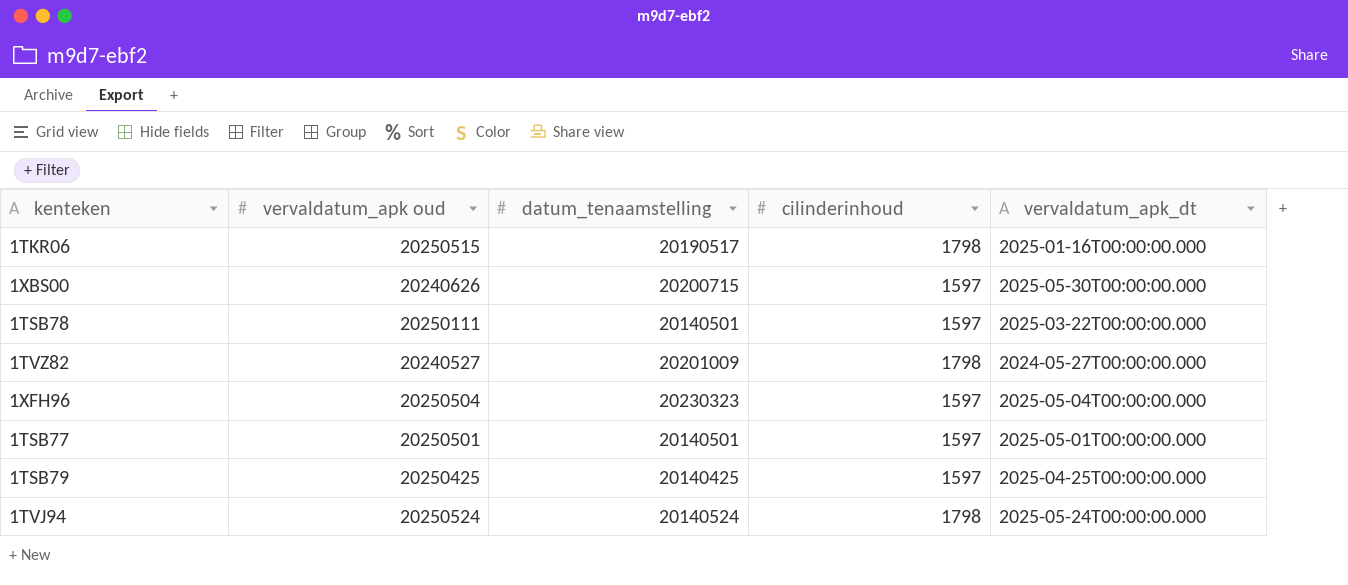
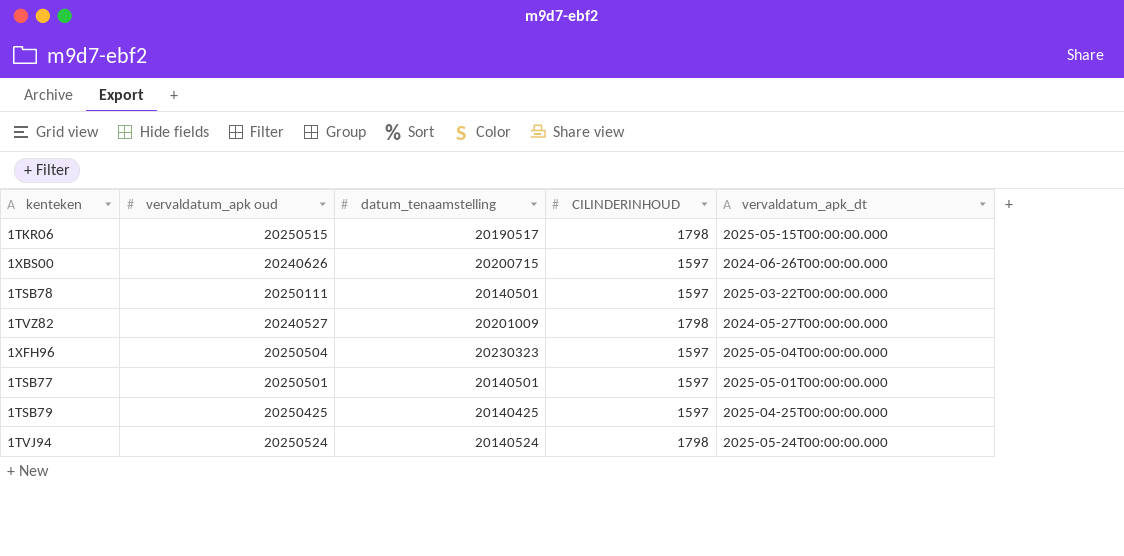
column name: cilinderinhoud -> CILINDERINHOUD
1TKR06 | vervaldatum_apk_dt: 2025-01-16T00:00:00.000 -> 2025-05-15T00:00:00.000
1XBS00 | vervaldatum_apk_dt: 2025-05-30T00:00:00.000 -> 2024-06-26T00:00:00.000

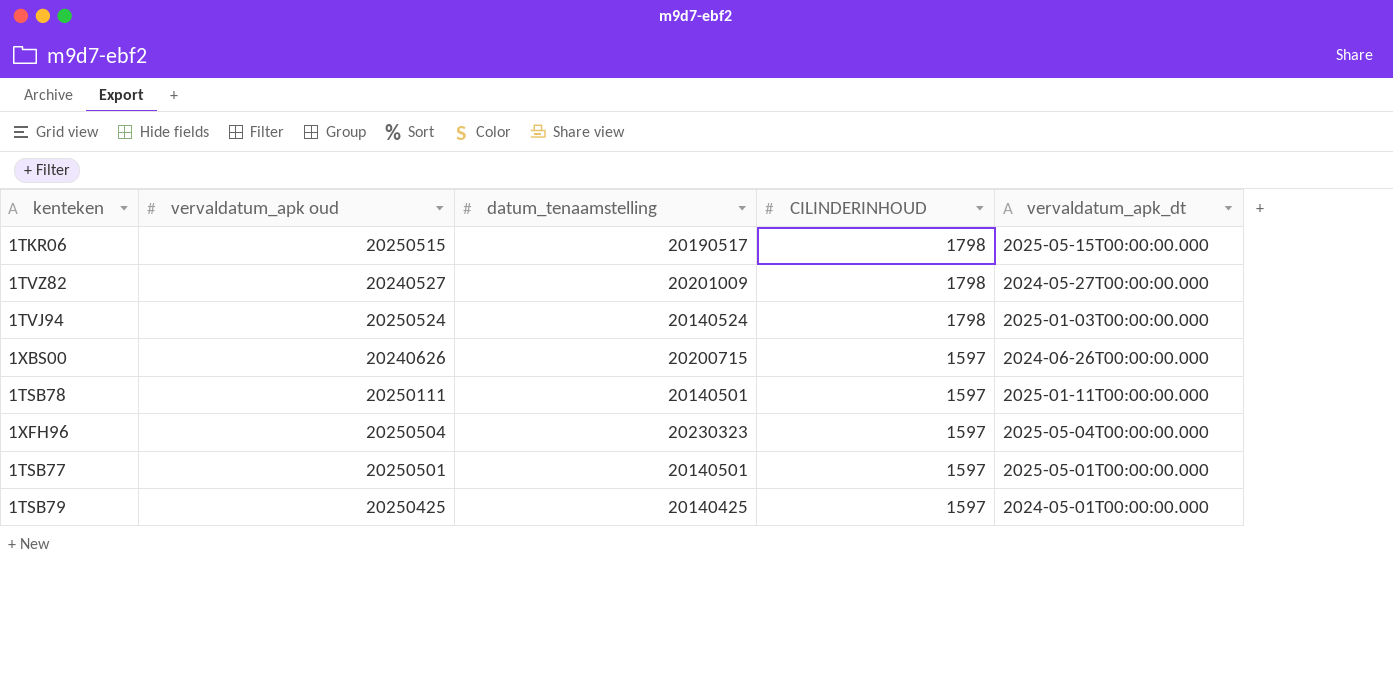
row order: none -> CILINDERINHOUD descending
1TVJ94 | vervaldatum_apk_dt: 2025-05-24T00:00:00.000 -> 2025-01-03T00:00:00.000
1TSB78 | vervaldatum_apk_dt: 2025-03-22T00:00:00.000 -> 2025-01-11T00:00:00.000
1TSB79 | vervaldatum_apk_dt: 2025-04-25T00:00:00.000 -> 2024-05-01T00:00:00.000

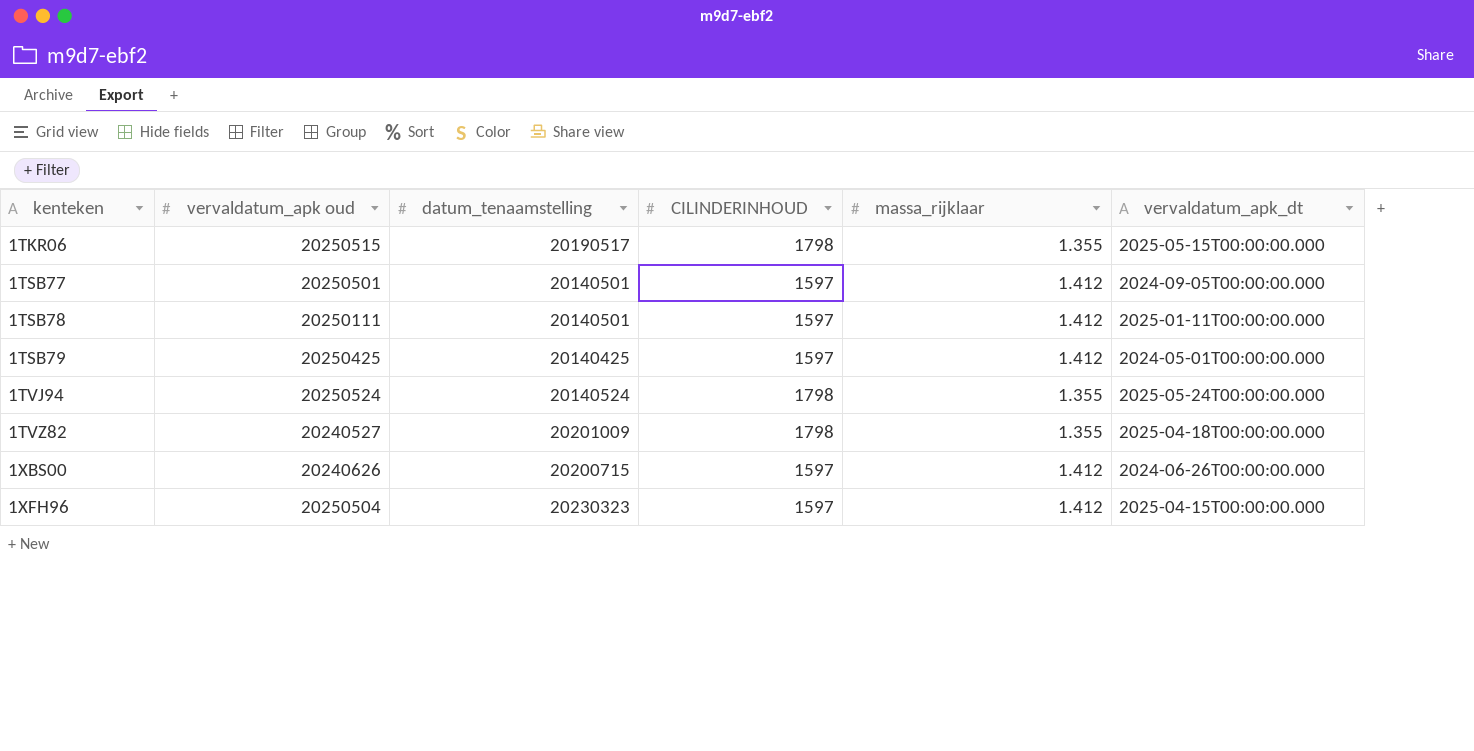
row order: CILINDERINHOUD descending -> kenteken ascending
column massa_rijklaar | position: none -> 5
1TSB77 | vervaldatum_apk_dt: 2025-05-01T00:00:00.000 -> 2024-09-05T00:00:00.000
1TVJ94 | vervaldatum_apk_dt: 2025-01-03T00:00:00.000 -> 2025-05-24T00:00:00.000
1TVZ82 | vervaldatum_apk_dt: 2024-05-27T00:00:00.000 -> 2025-04-18T00:00:00.000
1XFH96 | vervaldatum_apk_dt: 2025-05-04T00:00:00.000 -> 2025-04-15T00:00:00.000

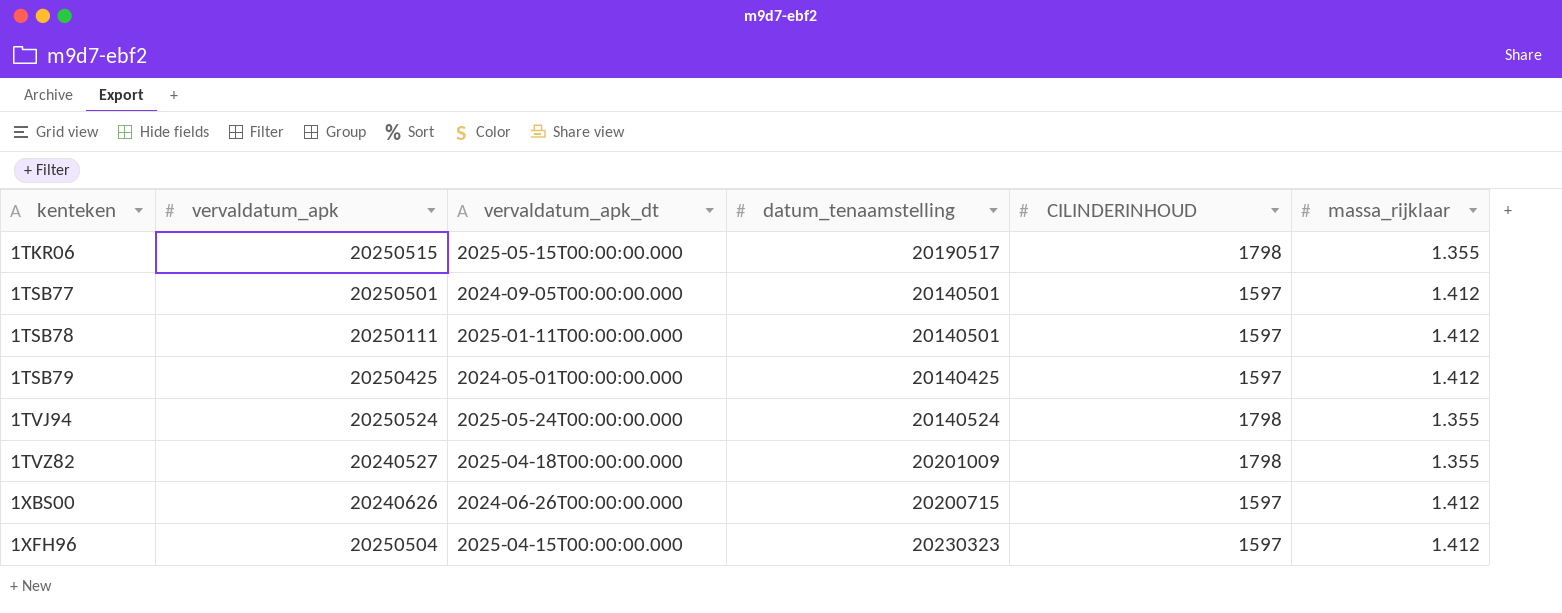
column name: vervaldatum_apk oud -> vervaldatum_apk
column vervaldatum_apk_dt | position: 6 -> 3

